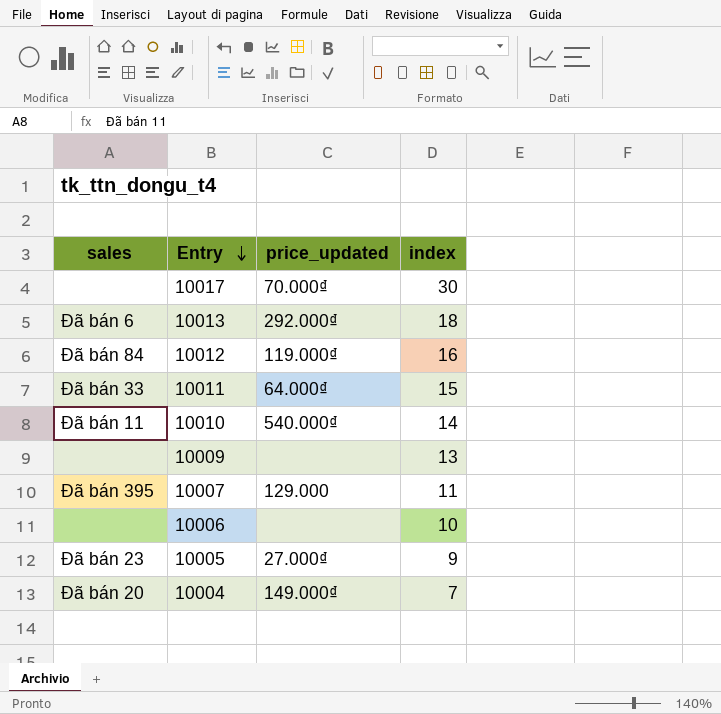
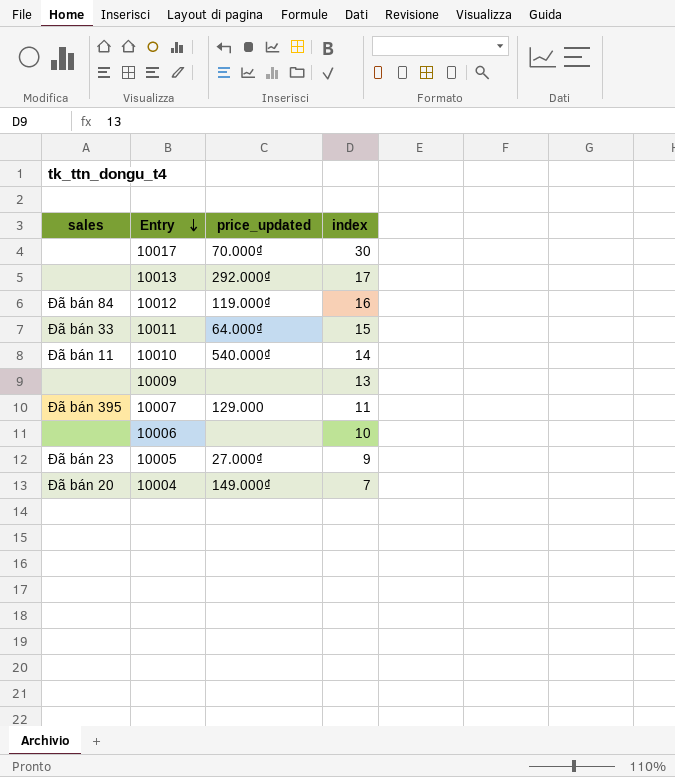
10013 | sales: Đã bán 6 -> none
10013 | index: 18 -> 17

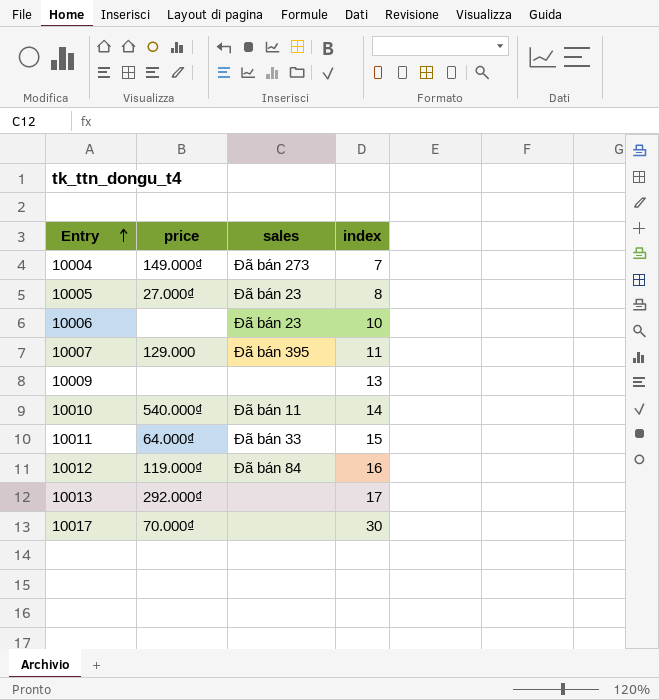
row order: Entry descending -> Entry ascending
column name: price_updated -> price
column sales | position: 1 -> 3
10004 | sales: Đã bán 20 -> Đã bán 273
10005 | index: 9 -> 8
10006 | sales: none -> Đã bán 23

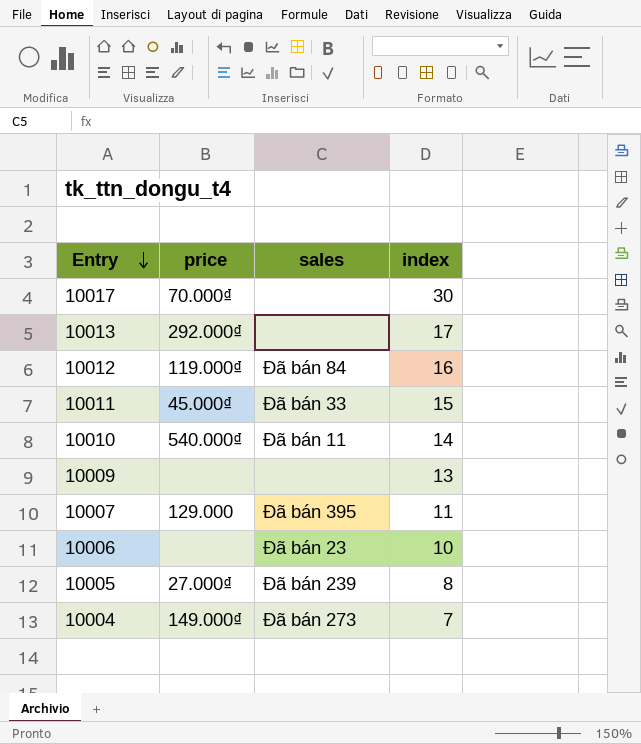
row order: Entry ascending -> Entry descending
10011 | price: 64.000₫ -> 45.000₫
10005 | sales: Đã bán 23 -> Đã bán 239

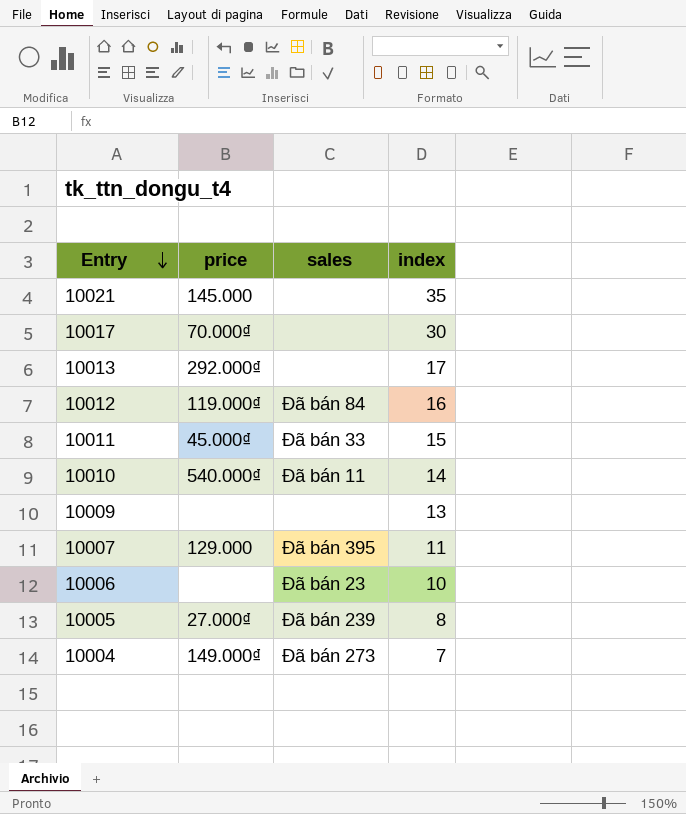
row 10021: none -> 145.000 | none | 35

